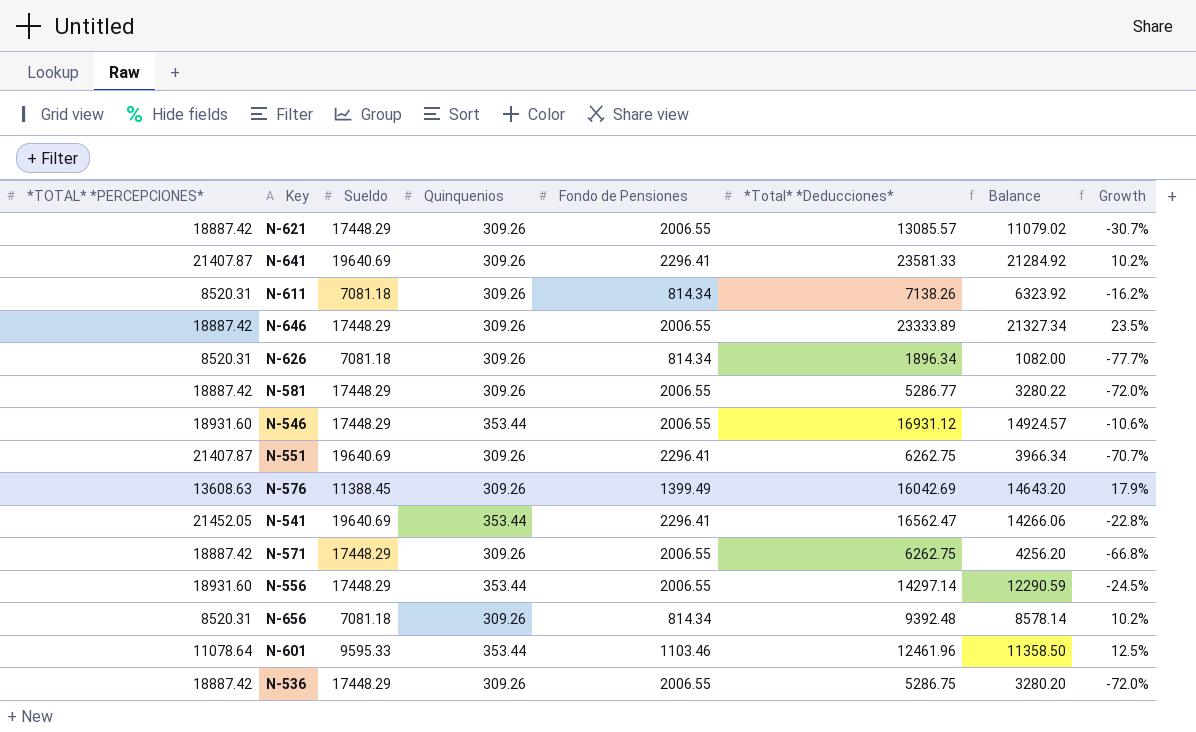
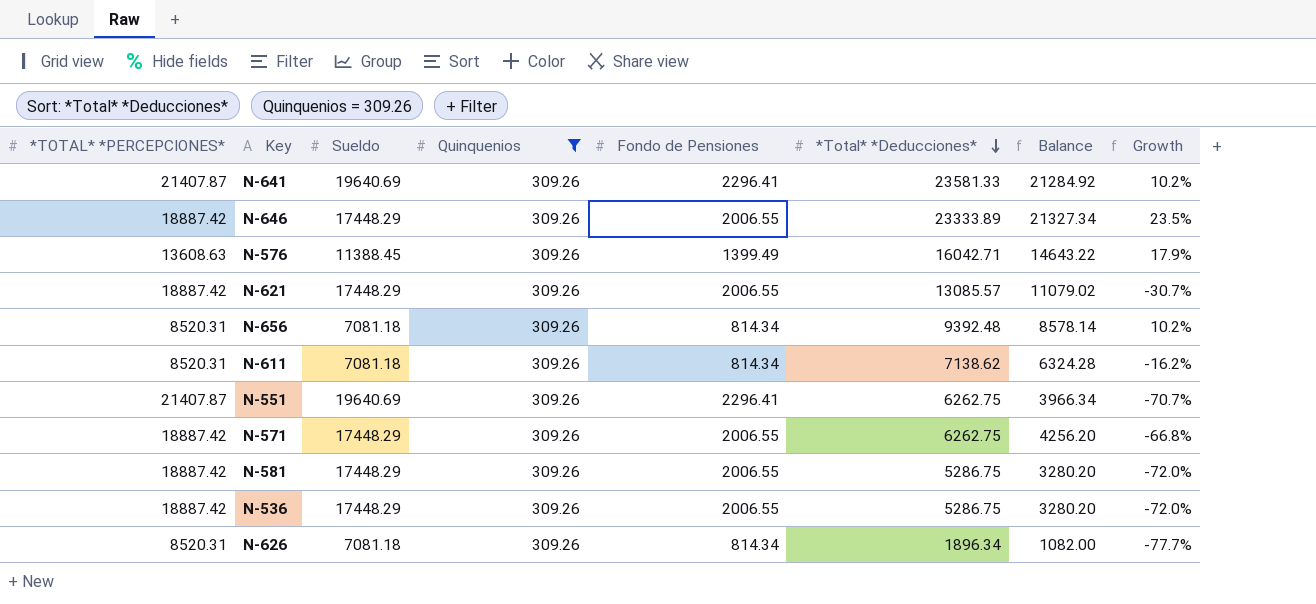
filter: none -> Quinquenios = 309.26
row order: none -> *Total* *Deducciones* descending
N-576 | *Total* *Deducciones*: 16042.69 -> 16042.71
N-576 | Balance: 14643.20 -> 14643.22
N-611 | *Total* *Deducciones*: 7138.26 -> 7138.62
N-611 | Balance: 6323.92 -> 6324.28
N-581 | *Total* *Deducciones*: 5286.77 -> 5286.75
N-581 | Balance: 3280.22 -> 3280.20

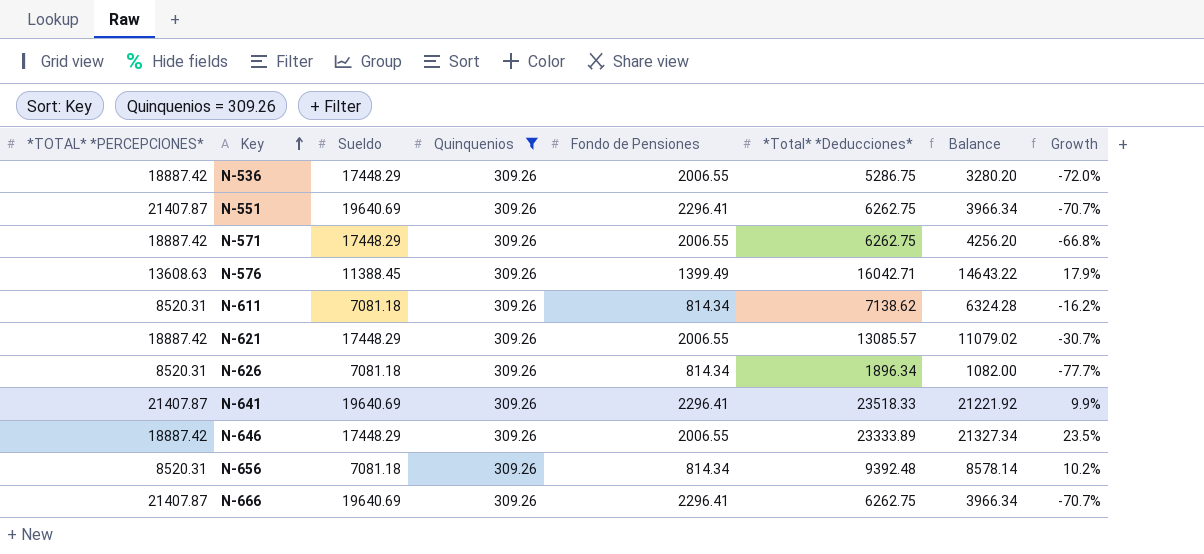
row order: *Total* *Deducciones* descending -> Key ascending
row N-581: 18887.42 | 17448.29 | 309.26 | 2006.55 | 5286.75 | 3280.20 | -72.0% -> none
N-641 | *Total* *Deducciones*: 23581.33 -> 23518.33
N-641 | Balance: 21284.92 -> 21221.92
N-641 | Growth: 10.2% -> 9.9%
row N-666: none -> 21407.87 | 19640.69 | 309.26 | 2296.41 | 6262.75 | 3966.34 | -70.7%

